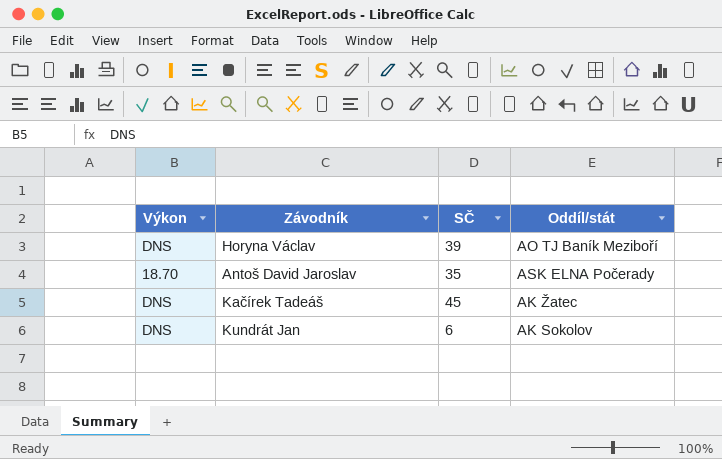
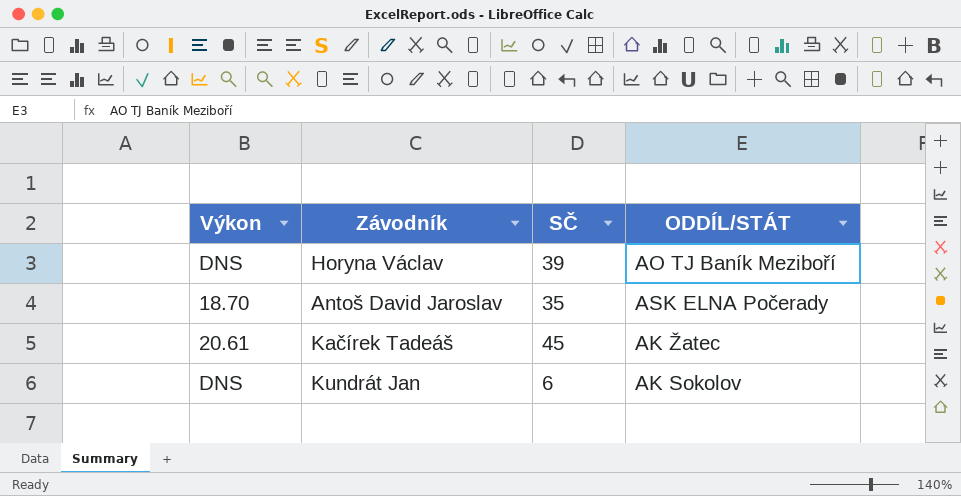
column name: Oddíl/stát -> ODDÍL/STÁT
Kačírek Tadeáš | Výkon: DNS -> 20.61

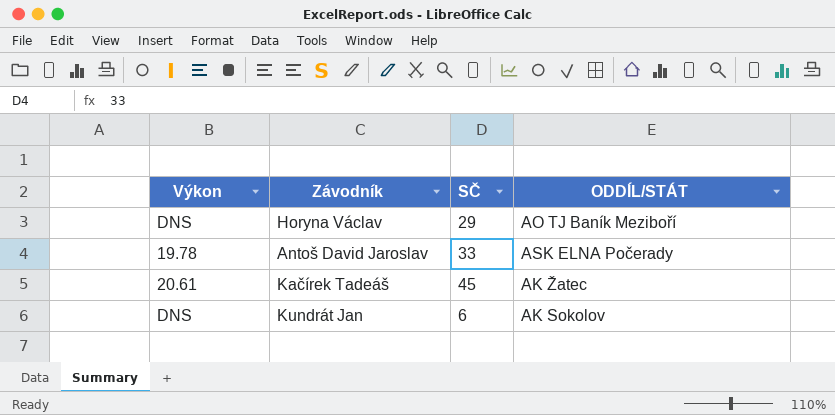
Horyna Václav | SČ: 39 -> 29
Antoš David Jaroslav | Výkon: 18.70 -> 19.78
Antoš David Jaroslav | SČ: 35 -> 33

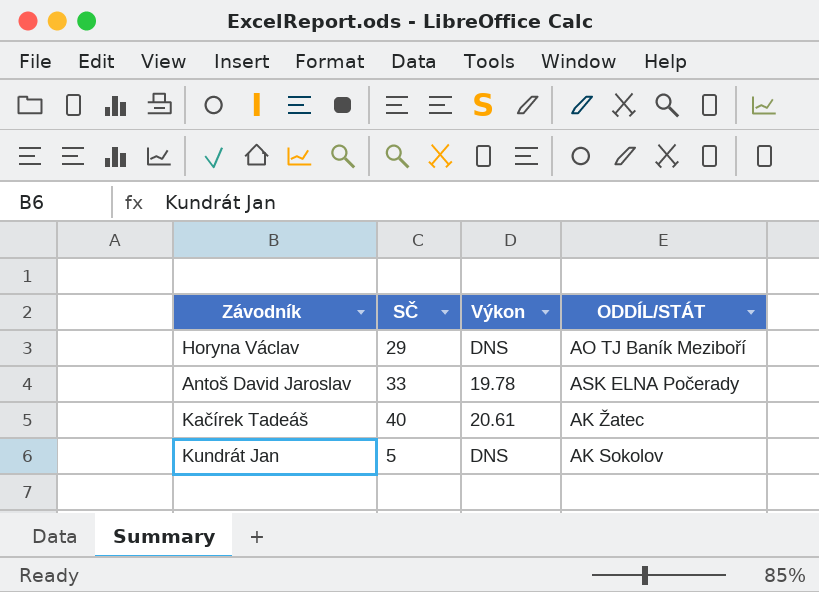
column Výkon | position: 1 -> 3
Kačírek Tadeáš | SČ: 45 -> 40
Kundrát Jan | SČ: 6 -> 5

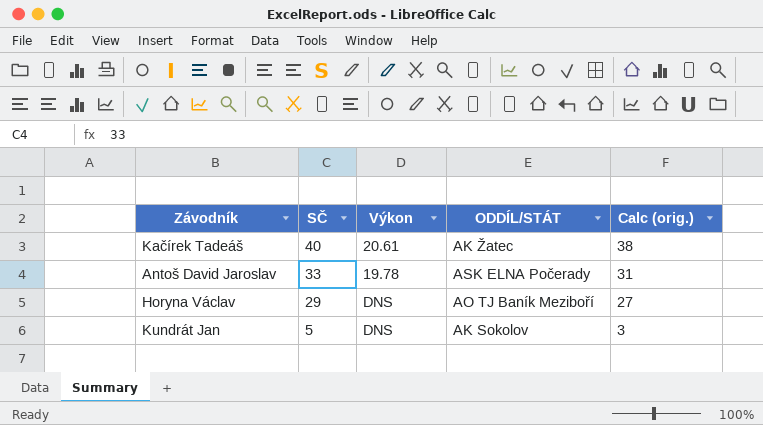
row order: none -> SČ descending
column Calc (orig.) | formula: none -> [SČ] - 2

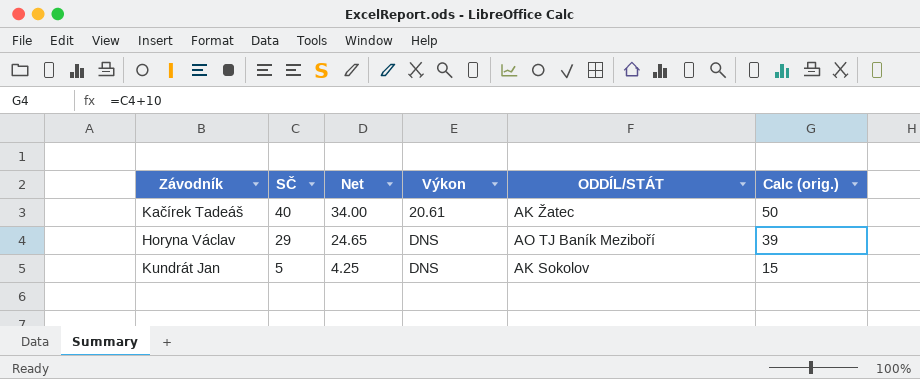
column Net | formula: none -> [SČ] * 0.85
column Calc (orig.) | formula: [SČ] - 2 -> [SČ] + 10
row Antoš David Jaroslav: 33 | 19.78 | ASK ELNA Počerady | 31 -> none

